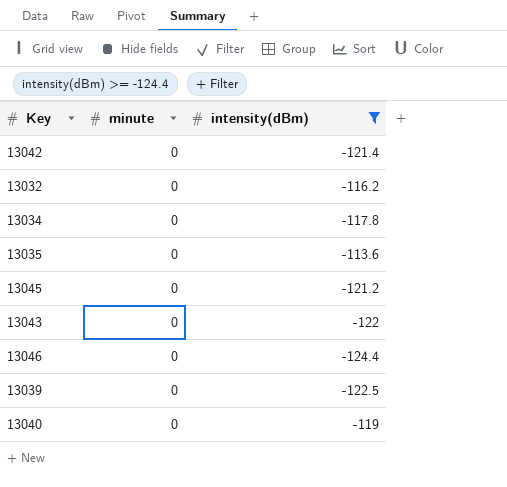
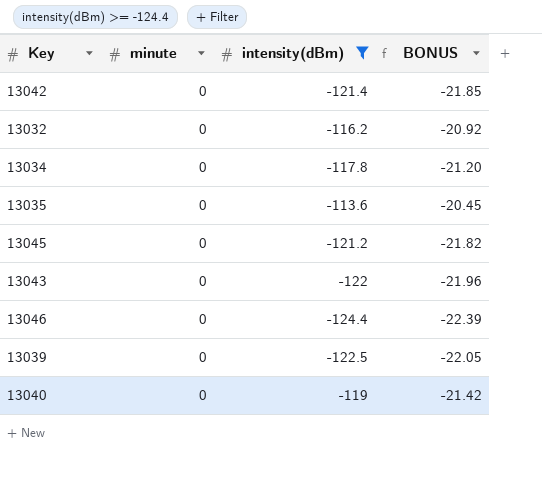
column BONUS | formula: none -> [intensity(dBm)] * 0.18

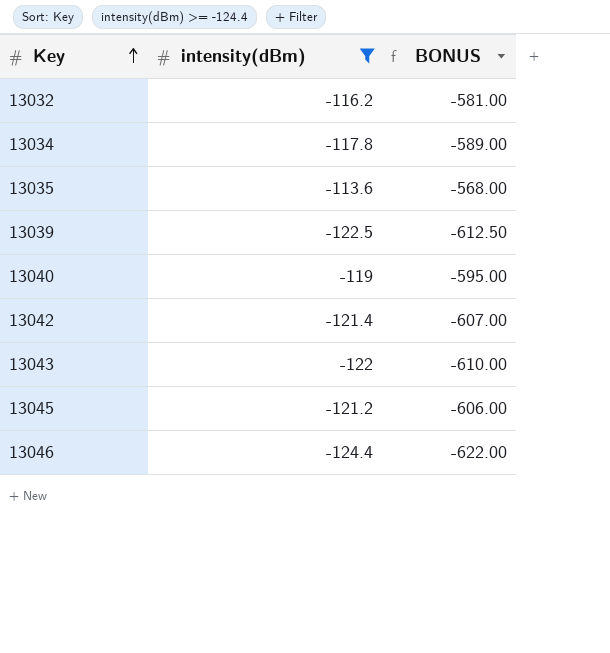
row order: none -> Key ascending
column minute | position: 2 -> none
column BONUS | formula: [intensity(dBm)] * 0.18 -> [intensity(dBm)] * 5

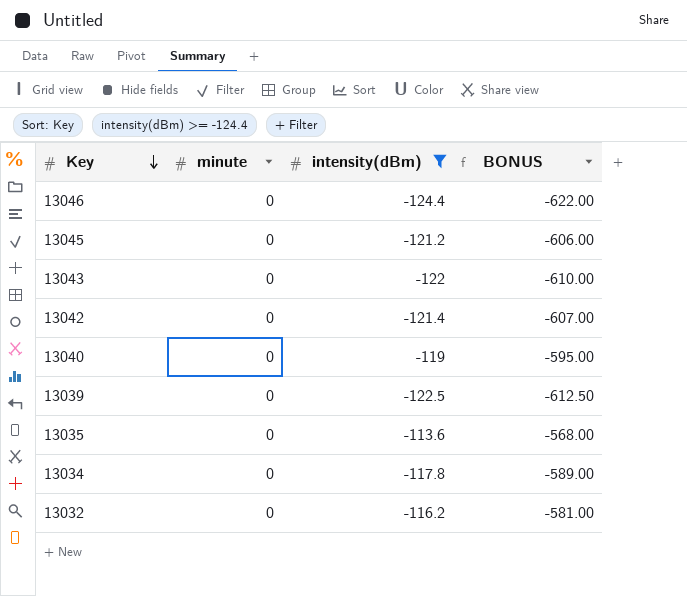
row order: Key ascending -> Key descending
column minute | position: none -> 2

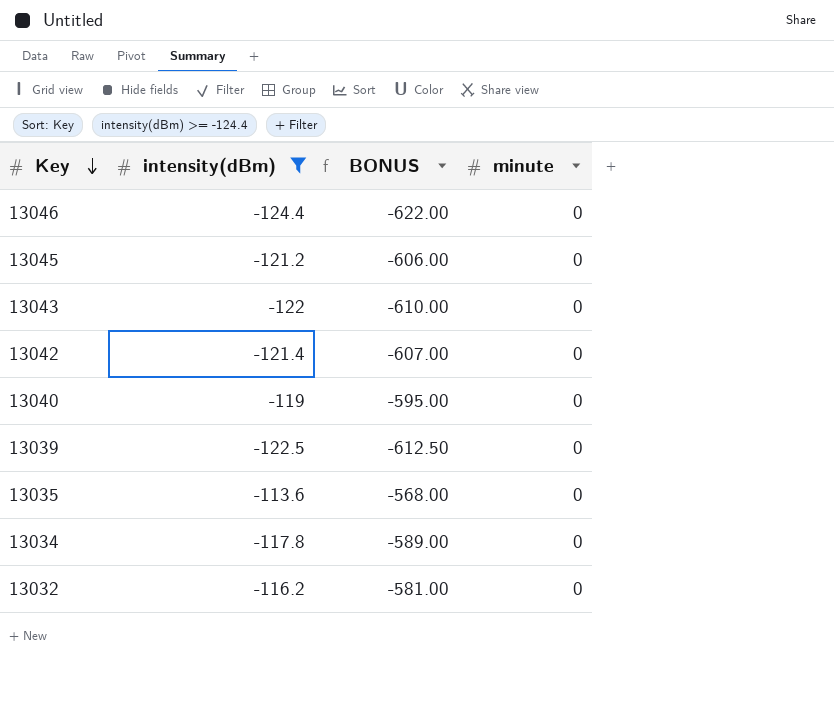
column minute | position: 2 -> 4

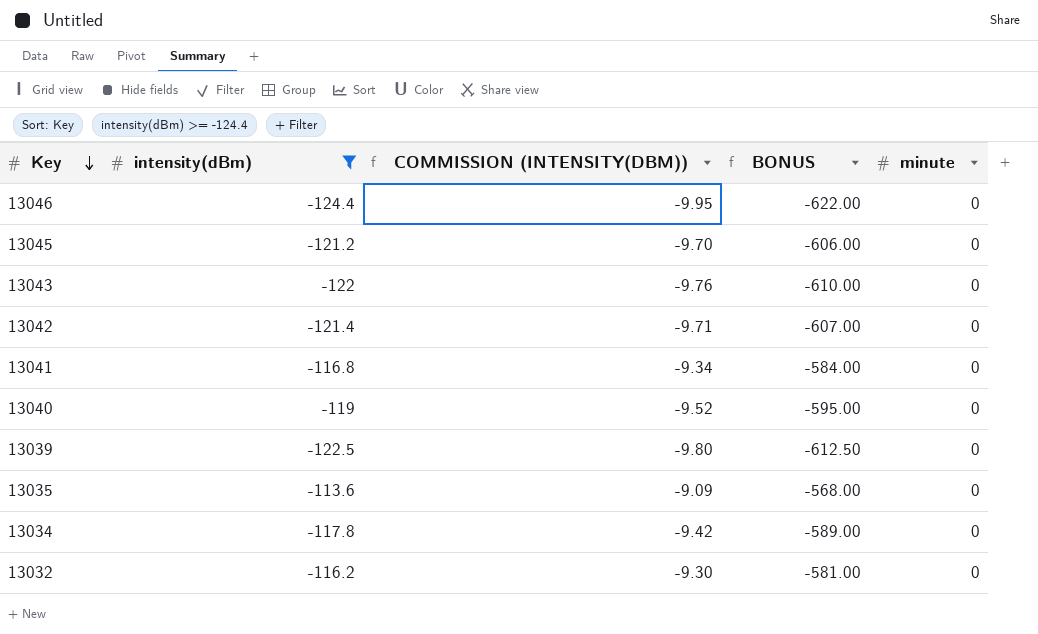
column COMMISSION (INTENSITY(DBM)) | formula: none -> [intensity(dBm)] * 0.08
row 13041: none -> -116.8 | -9.34 | -584.00 | 0

